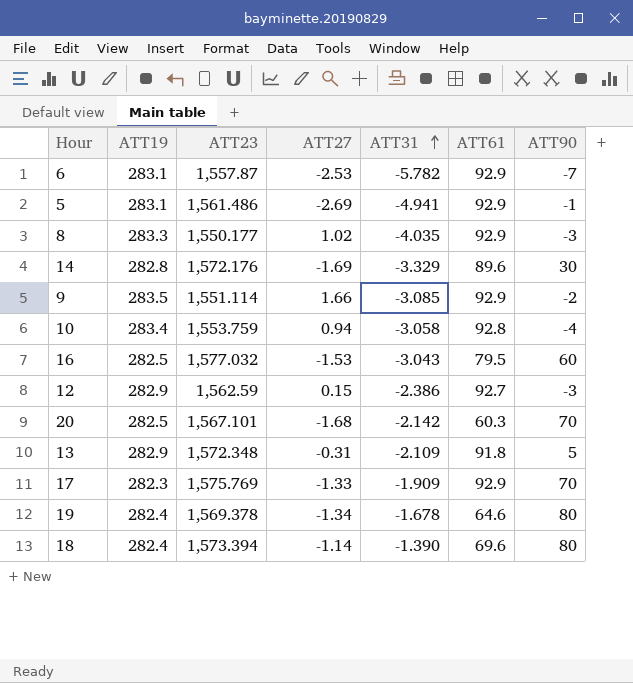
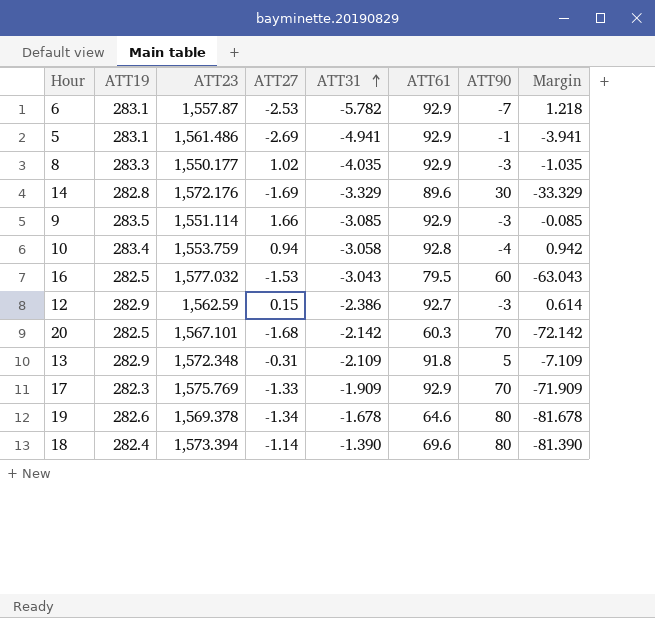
column Margin | formula: none -> [ATT31] - [ATT90]
9 | ATT90: -2 -> -3
19 | ATT19: 282.4 -> 282.6

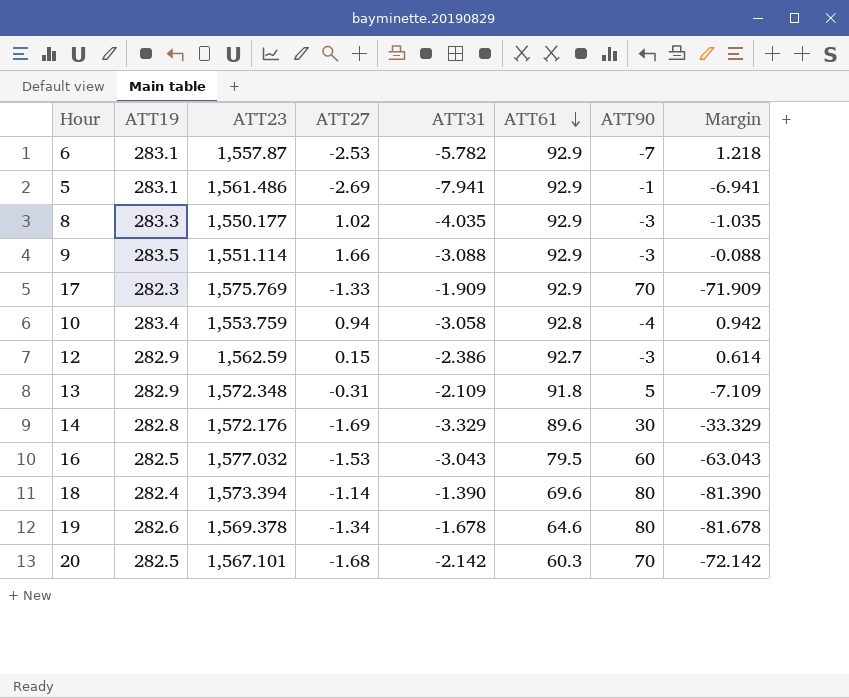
row order: ATT31 ascending -> ATT61 descending
5 | ATT31: -4.941 -> -7.941
5 | Margin: -3.941 -> -6.941
9 | ATT31: -3.085 -> -3.088
9 | Margin: -0.085 -> -0.088

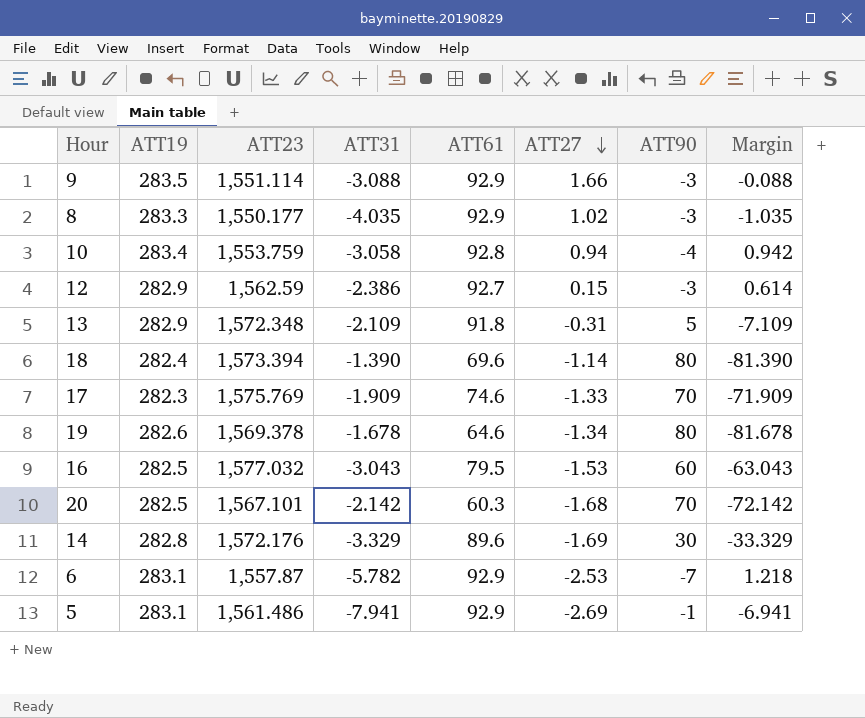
row order: ATT61 descending -> ATT27 descending
column ATT27 | position: 4 -> 6
17 | ATT61: 92.9 -> 74.6

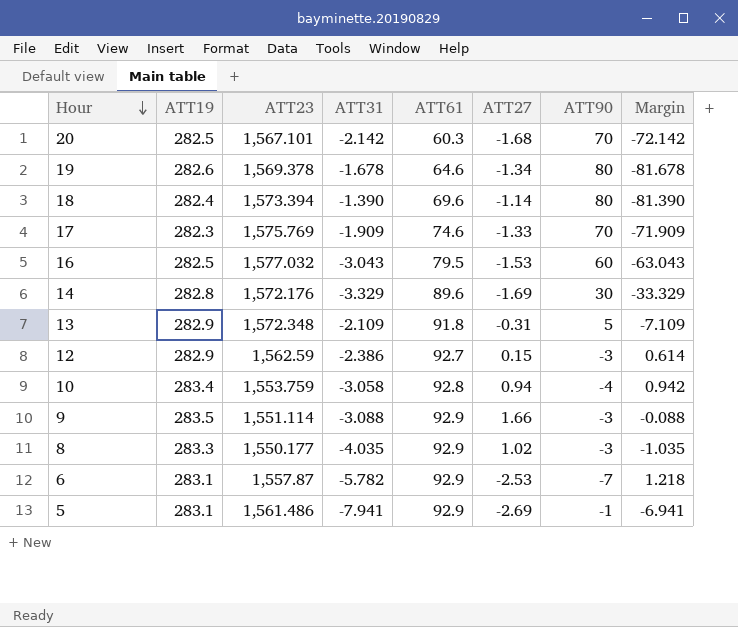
row order: ATT27 descending -> Hour descending

